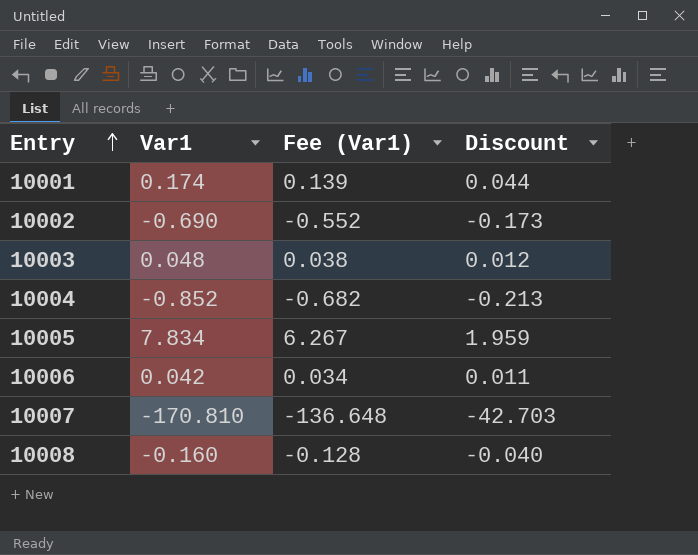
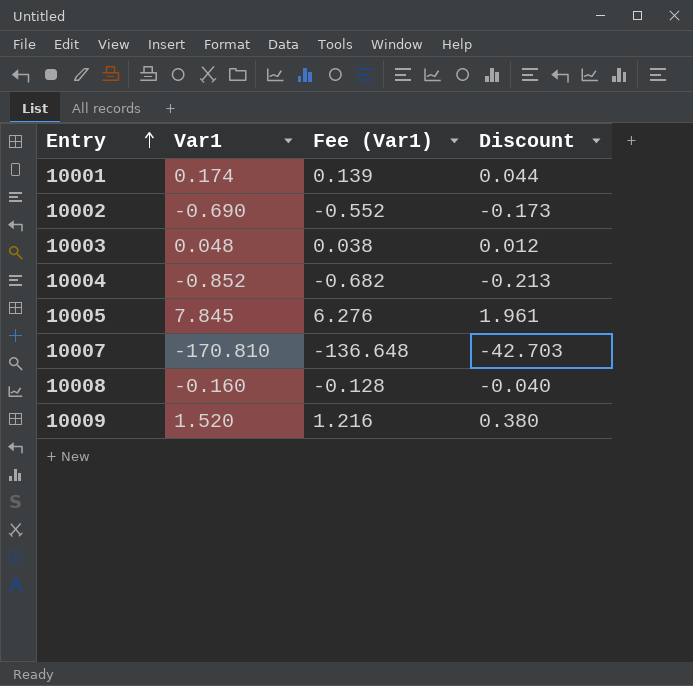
row 10006: 0.042 | 0.034 | 0.011 -> none
10005 | Var1: 7.834 -> 7.845
10005 | Fee (Var1): 6.267 -> 6.276
10005 | Discount: 1.959 -> 1.961
row 10009: none -> 1.520 | 1.216 | 0.380

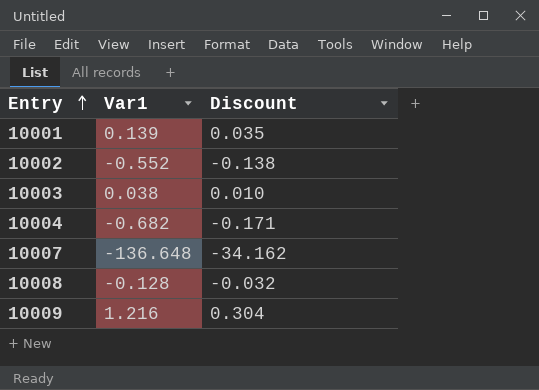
column Fee (Var1) | formula: [Var1] * 0.8 -> none
row 10005: 7.845 | 6.276 | 1.961 -> none
10001 | Var1: 0.174 -> 0.139
10001 | Discount: 0.044 -> 0.035
10002 | Var1: -0.690 -> -0.552
10002 | Discount: -0.173 -> -0.138
10003 | Var1: 0.048 -> 0.038
10003 | Discount: 0.012 -> 0.010
10004 | Var1: -0.852 -> -0.682
10004 | Discount: -0.213 -> -0.171
10007 | Var1: -170.810 -> -136.648
10007 | Discount: -42.703 -> -34.162
10008 | Var1: -0.160 -> -0.128
10008 | Discount: -0.040 -> -0.032
10009 | Var1: 1.520 -> 1.216
10009 | Discount: 0.380 -> 0.304

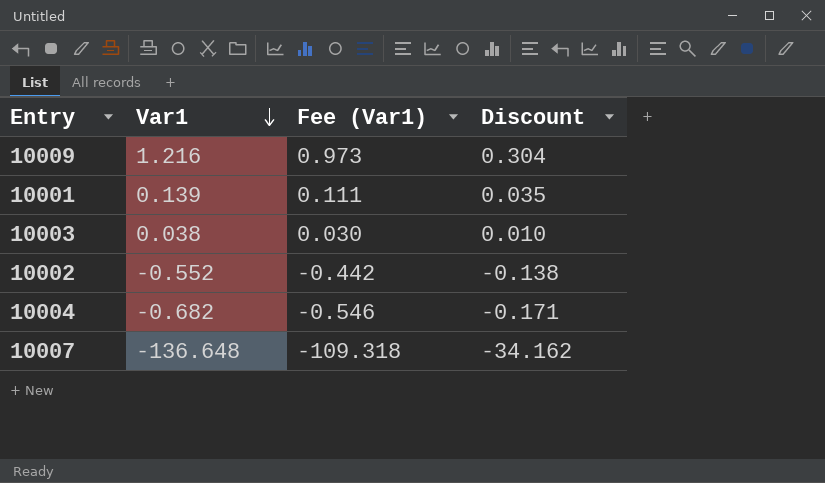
row order: Entry ascending -> Var1 descending
column Fee (Var1) | formula: none -> [Var1] * 0.8
row 10008: -0.128 | -0.032 -> none

